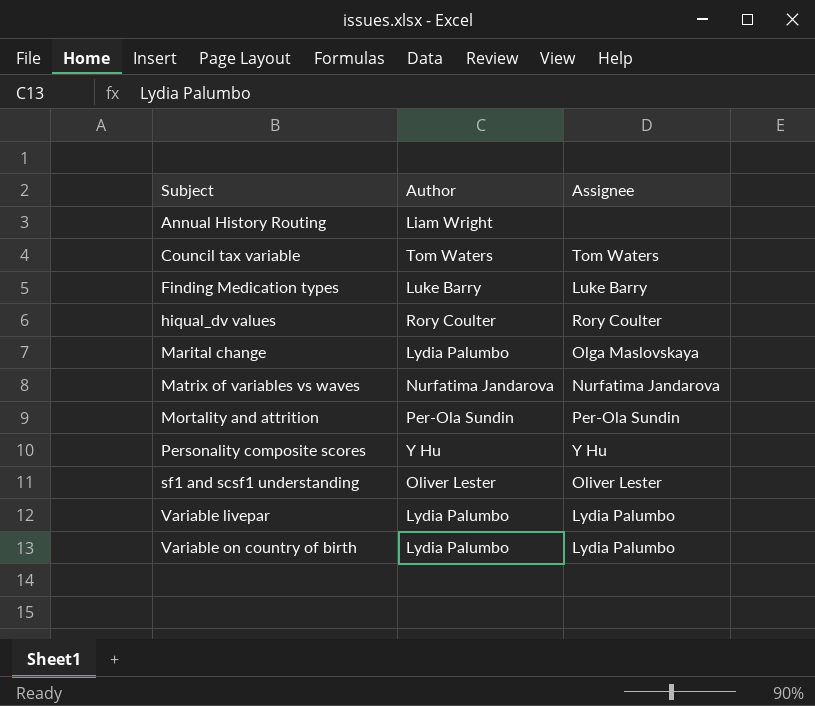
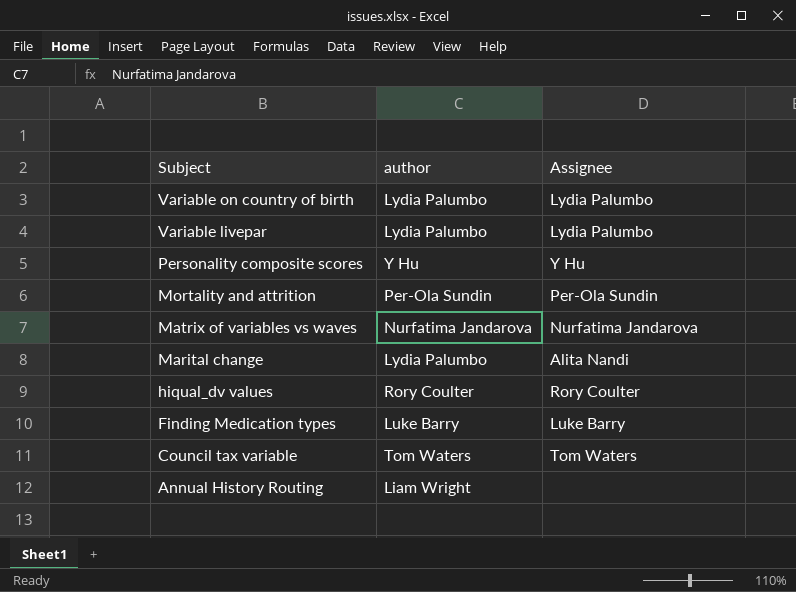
row order: Subject ascending -> Subject descending
column name: Author -> author
row sf1 and scsf1 understanding: Oliver Lester | Oliver Lester -> none
Marital change | Assignee: Olga Maslovskaya -> Alita Nandi

